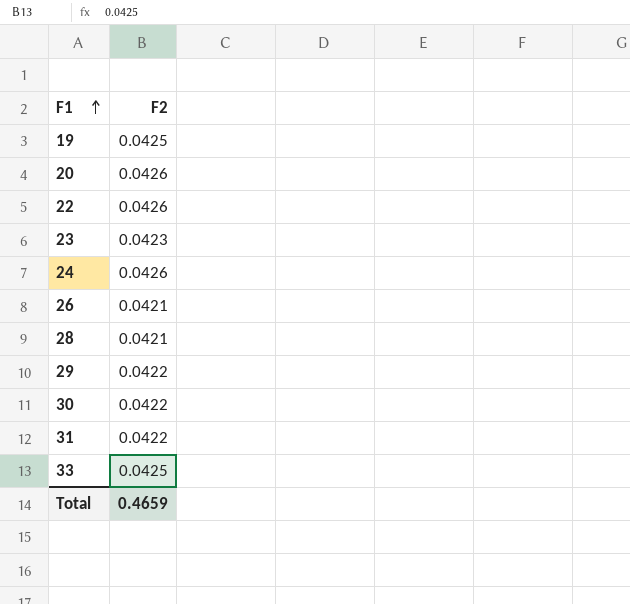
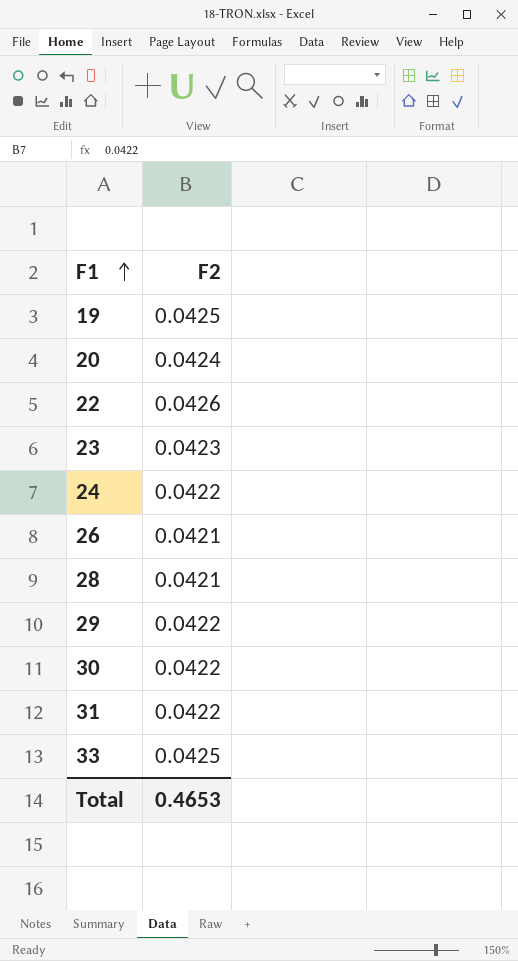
20 | F2: 0.0426 -> 0.0424
24 | F2: 0.0426 -> 0.0422
Total | F2: 0.4659 -> 0.4653

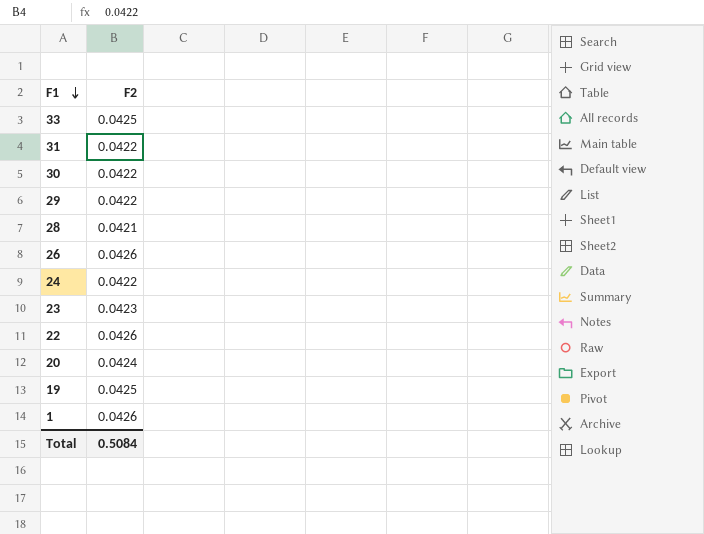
row order: F1 ascending -> F1 descending
26 | F2: 0.0421 -> 0.0426
row 1: none -> 0.0426
Total | F2: 0.4653 -> 0.5084

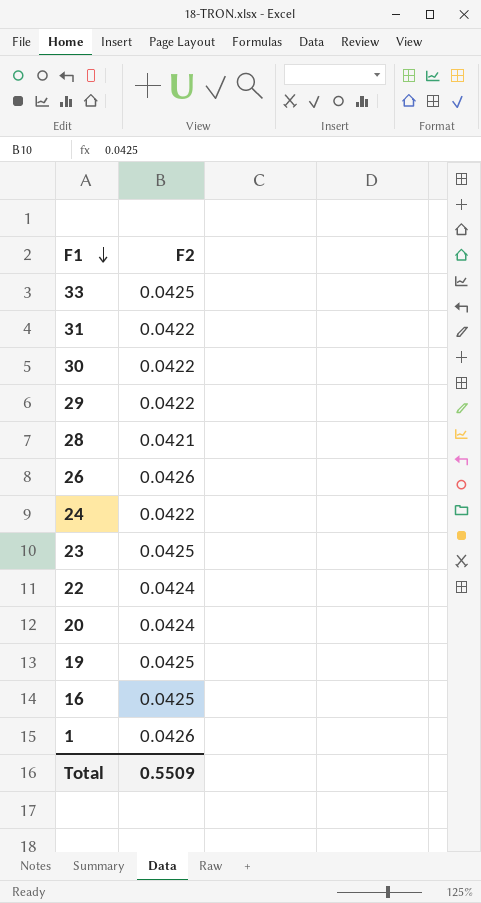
23 | F2: 0.0423 -> 0.0425
22 | F2: 0.0426 -> 0.0424
row 16: none -> 0.0425
Total | F2: 0.5084 -> 0.5509

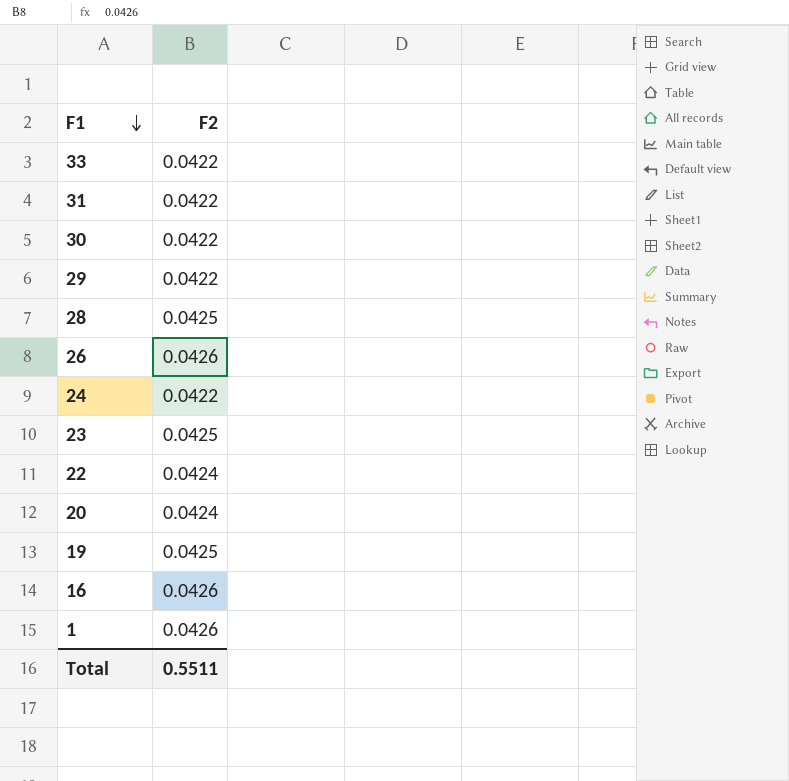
33 | F2: 0.0425 -> 0.0422
28 | F2: 0.0421 -> 0.0425
16 | F2: 0.0425 -> 0.0426
Total | F2: 0.5509 -> 0.5511

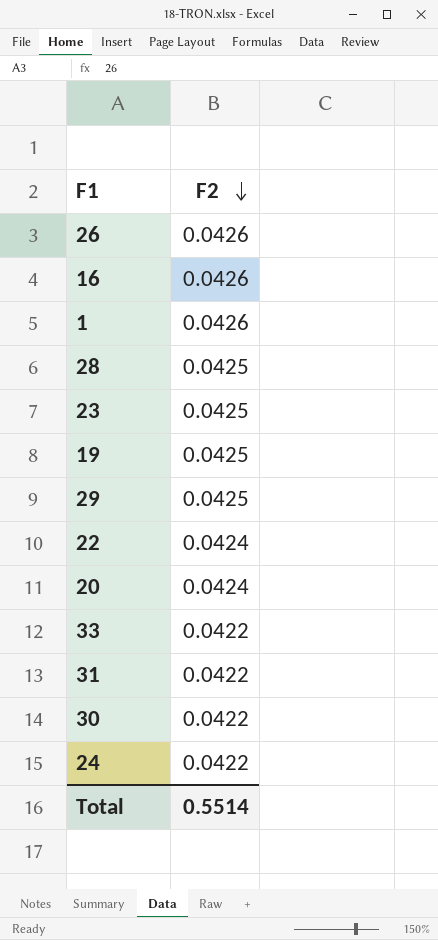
row order: F1 descending -> F2 descending
29 | F2: 0.0422 -> 0.0425
Total | F2: 0.5511 -> 0.5514

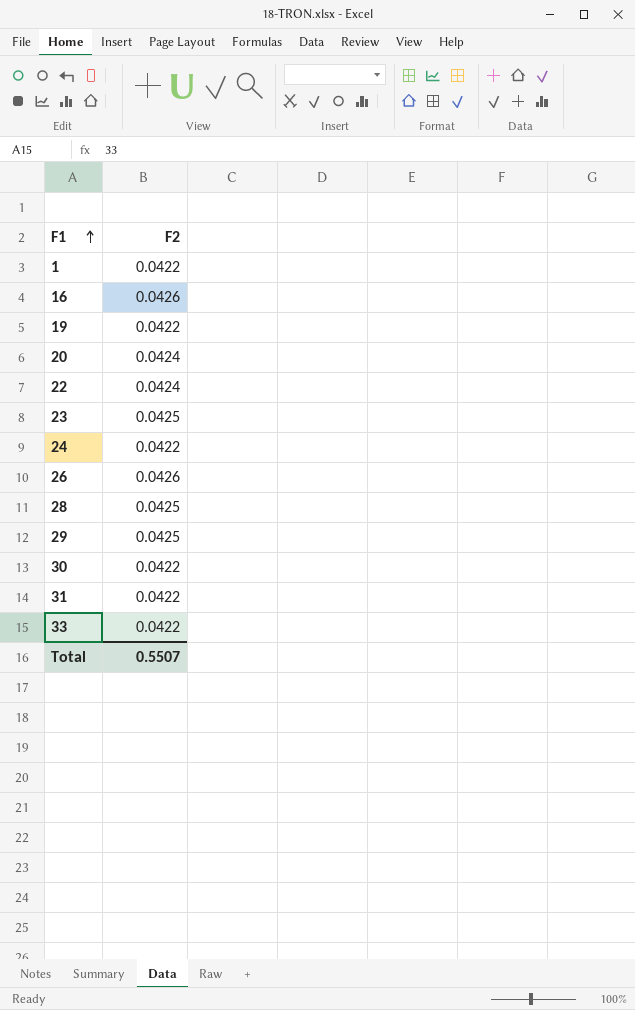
row order: F2 descending -> F1 ascending
1 | F2: 0.0426 -> 0.0422
19 | F2: 0.0425 -> 0.0422
Total | F2: 0.5514 -> 0.5507

